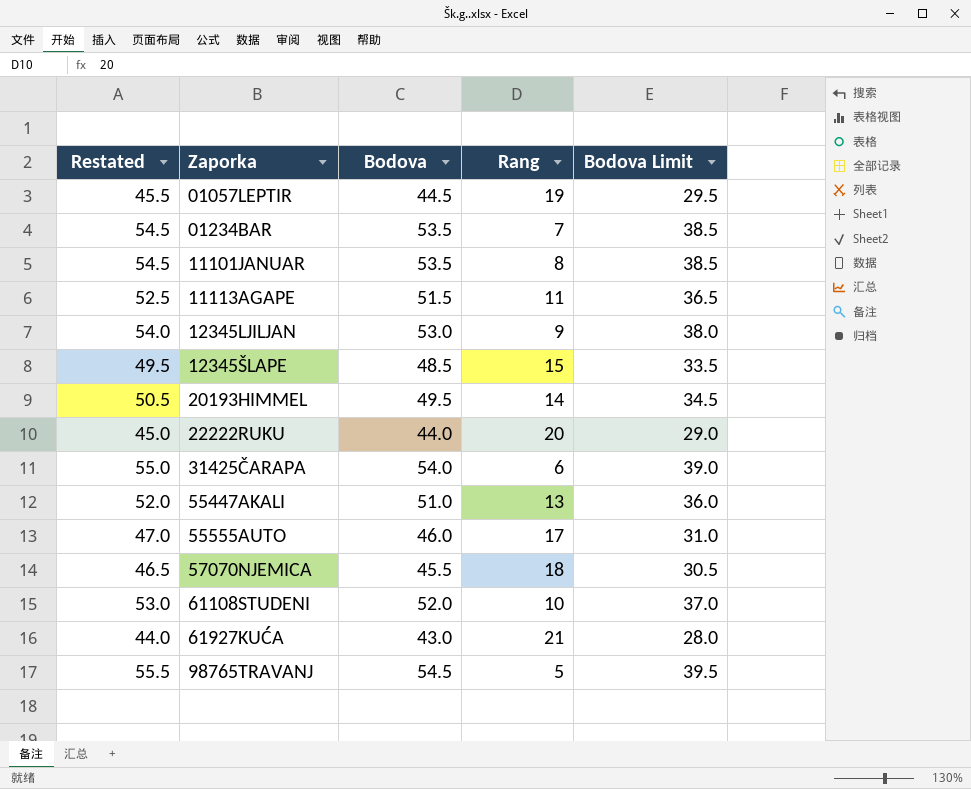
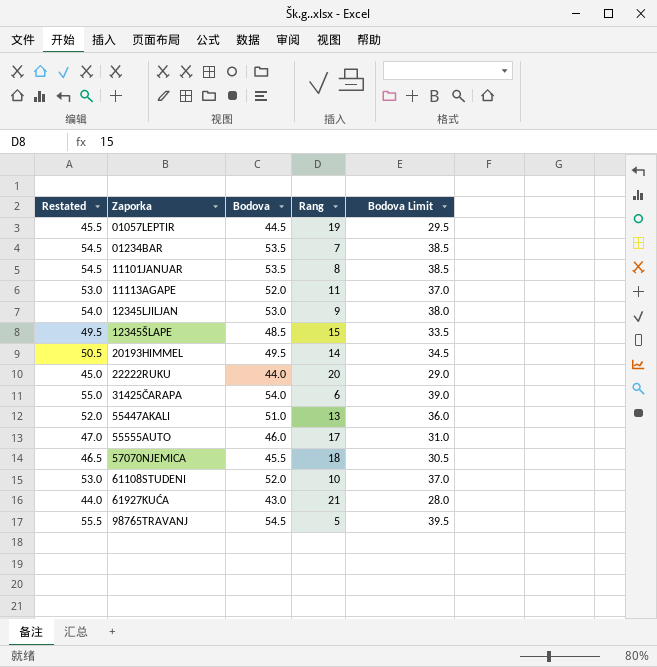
11113AGAPE | Restated: 52.5 -> 53.0
11113AGAPE | Bodova: 51.5 -> 52.0
11113AGAPE | Bodova Limit: 36.5 -> 37.0

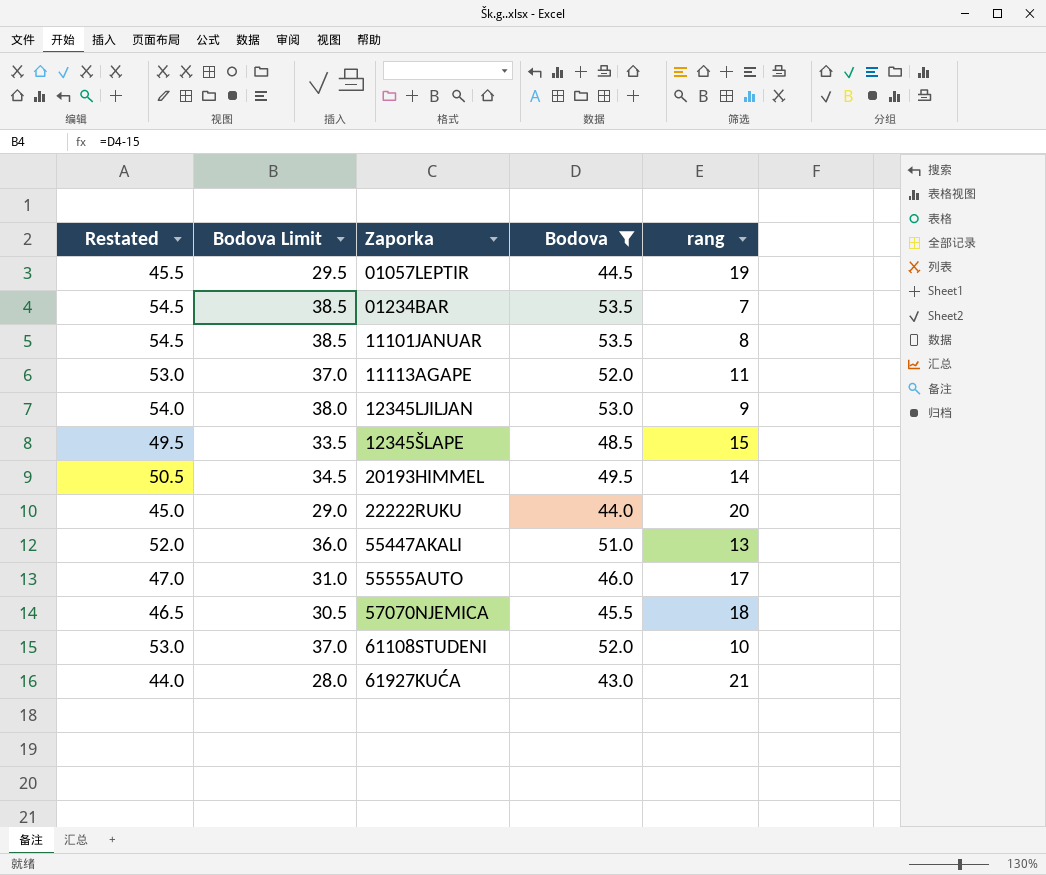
filter: none -> Bodova <= 53.5
column Bodova Limit | position: 5 -> 2
column name: Rang -> rang

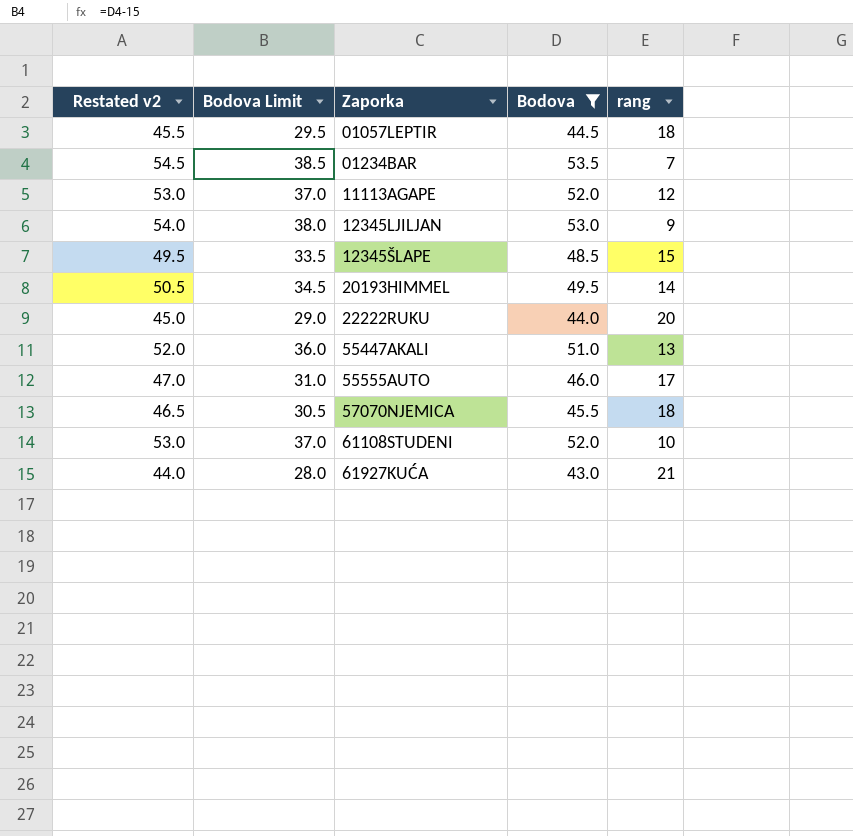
column name: Restated -> Restated v2
row 11101JANUAR: 54.5 | 38.5 | 53.5 | 8 -> none
01057LEPTIR | rang: 19 -> 18
11113AGAPE | rang: 11 -> 12

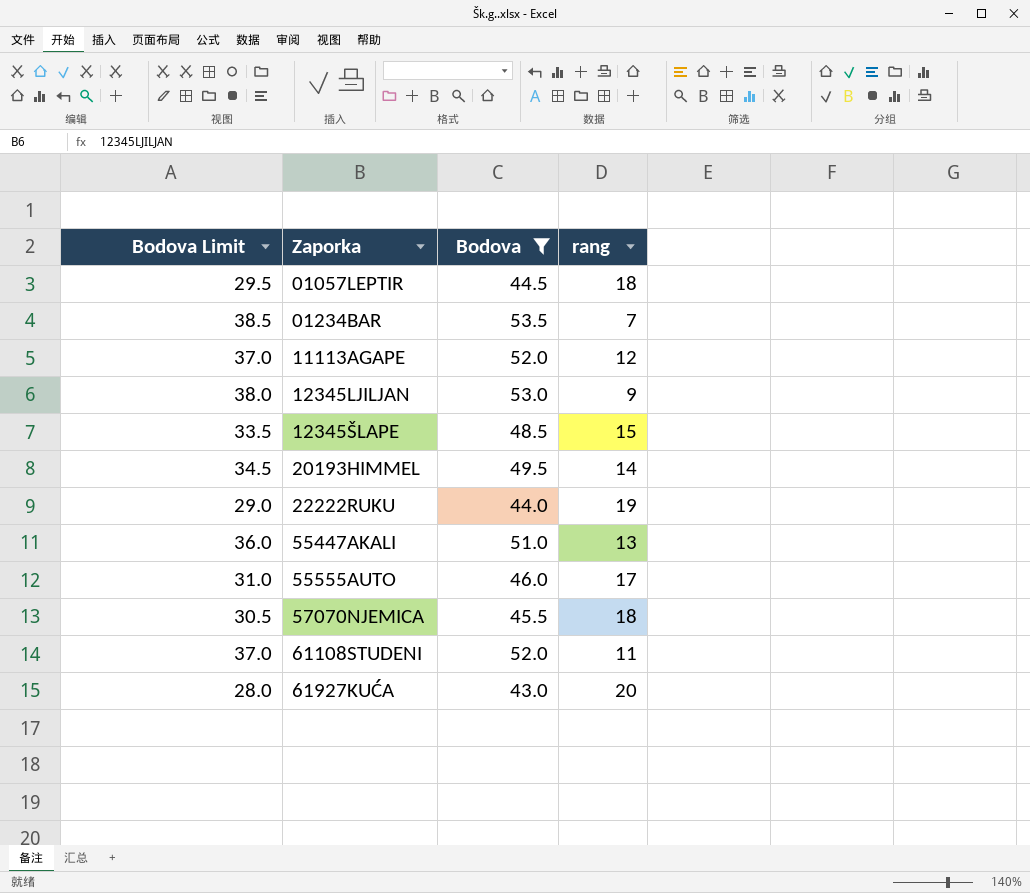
column Restated v2 | formula: [Bodova] + 1 -> none
22222RUKU | rang: 20 -> 19
61108STUDENI | rang: 10 -> 11
61927KUĆA | rang: 21 -> 20

